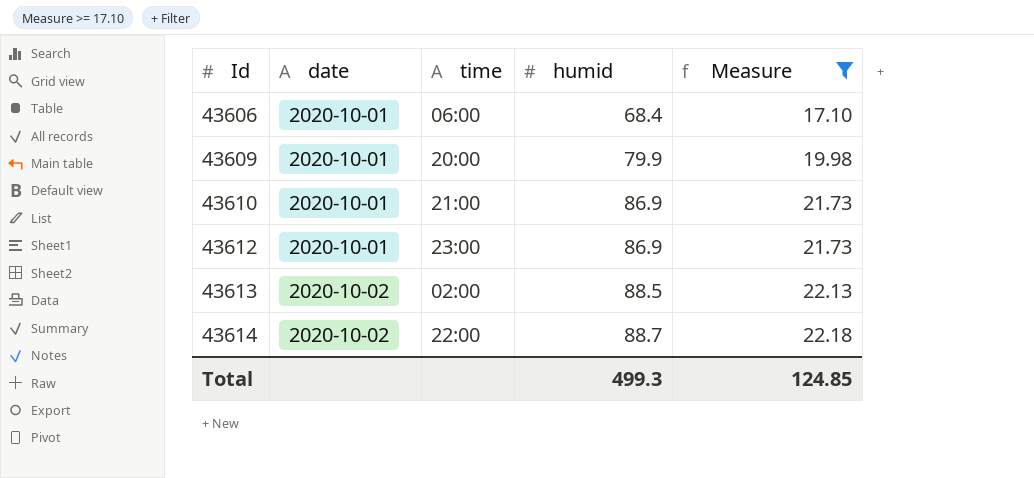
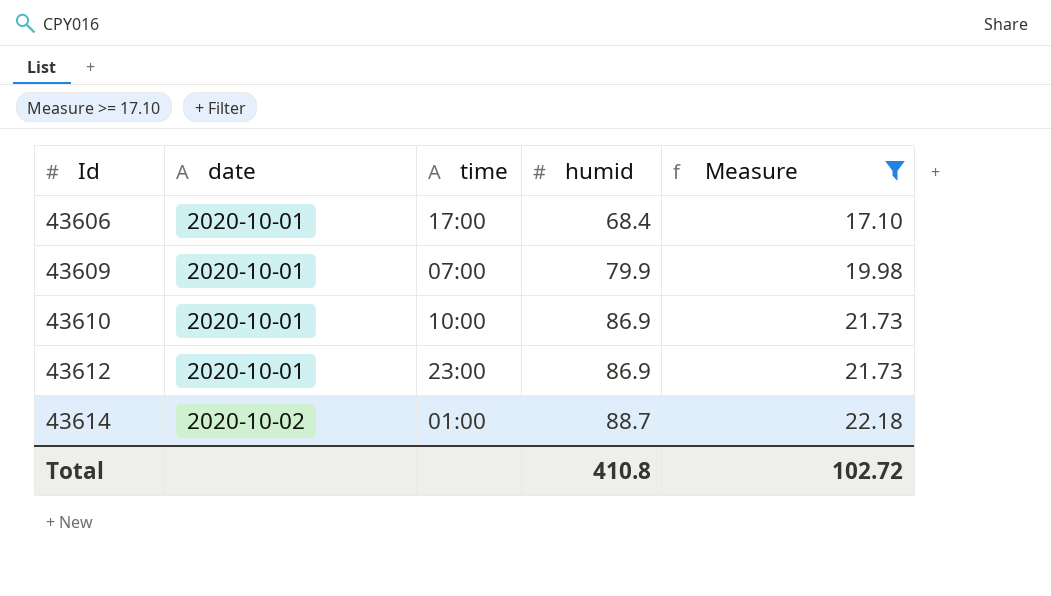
row 43613: 2020-10-02 | 02:00 | 88.5 | 22.13 -> none
43606 | time: 06:00 -> 17:00
43609 | time: 20:00 -> 07:00
43610 | time: 21:00 -> 10:00
43614 | time: 22:00 -> 01:00
Total | humid: 499.3 -> 410.8
Total | Measure: 124.85 -> 102.72

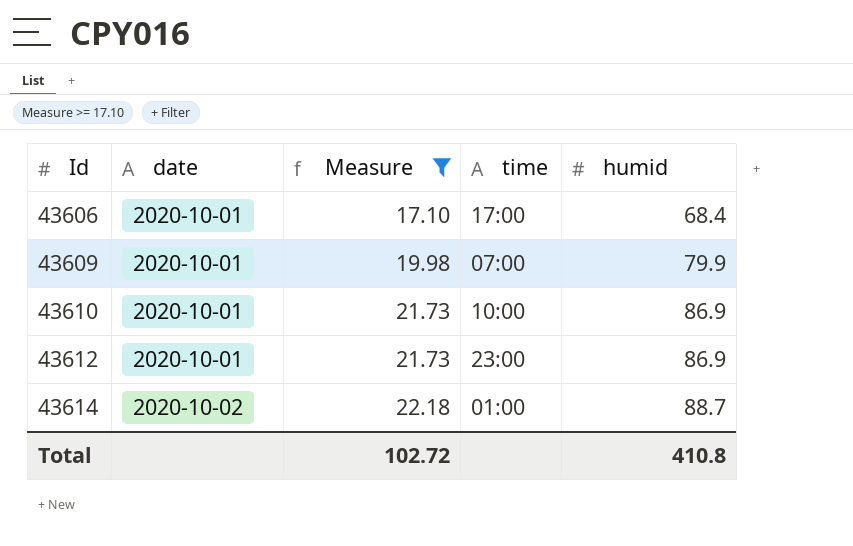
column Measure | position: 5 -> 3

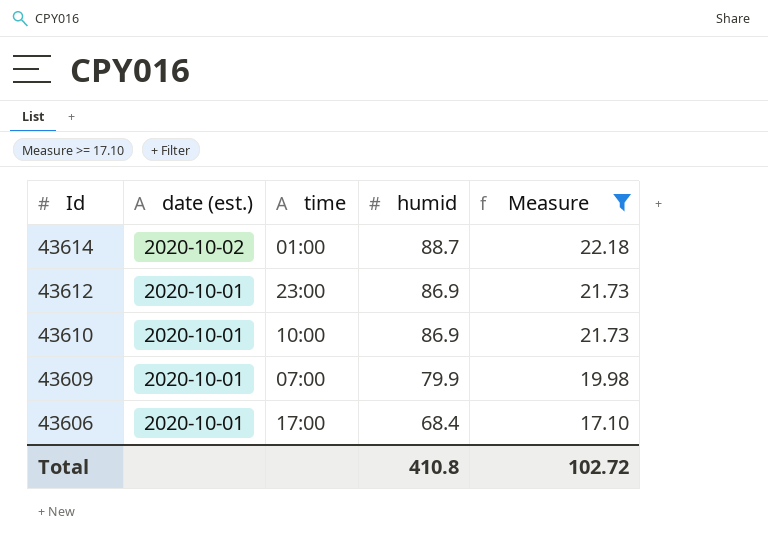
row order: Id ascending -> Id descending
column name: date -> date (est.)
column Measure | position: 3 -> 5

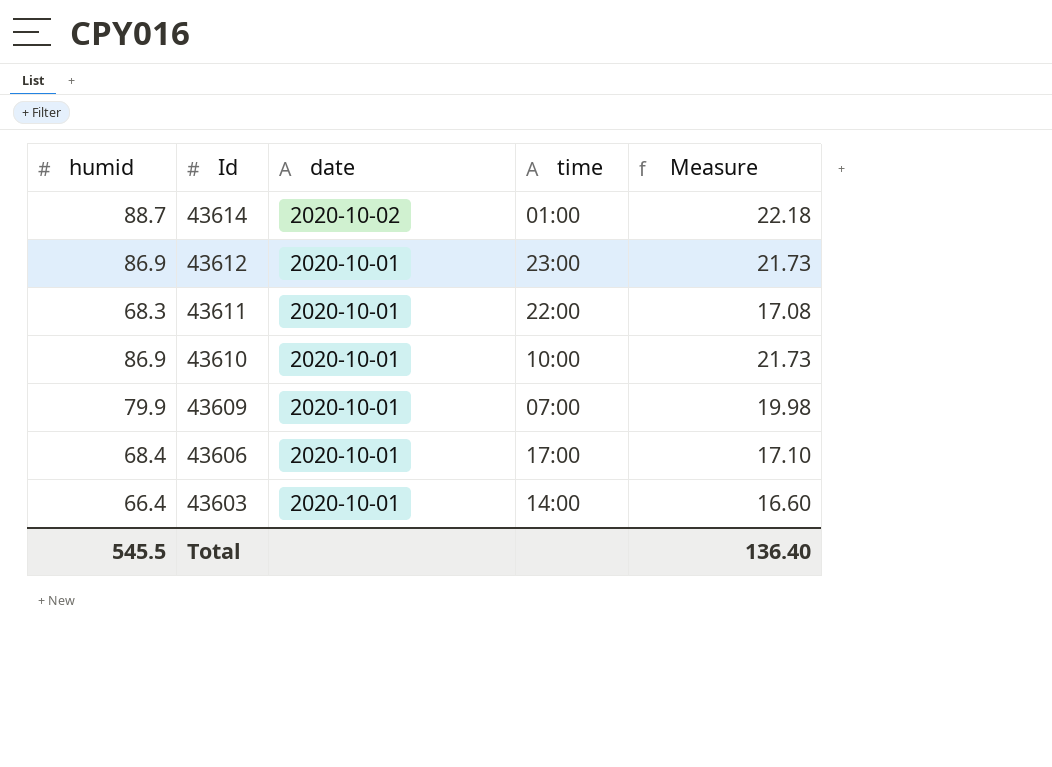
filter: Measure >= 17.10 -> none
column humid | position: 4 -> 1
column name: date (est.) -> date
Total | humid: 410.8 -> 545.5
Total | Measure: 102.72 -> 136.40

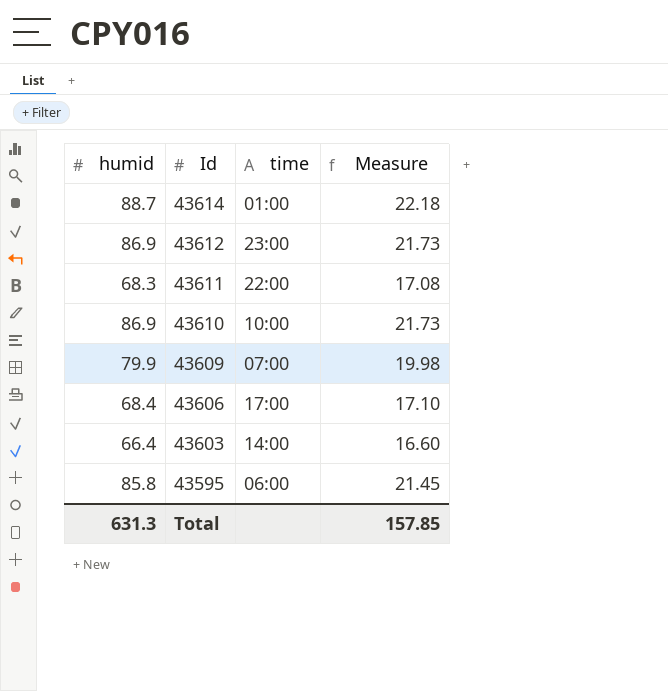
column date | position: 3 -> none
row 43595: none -> 85.8 | 06:00 | 21.45
Total | humid: 545.5 -> 631.3
Total | Measure: 136.40 -> 157.85

